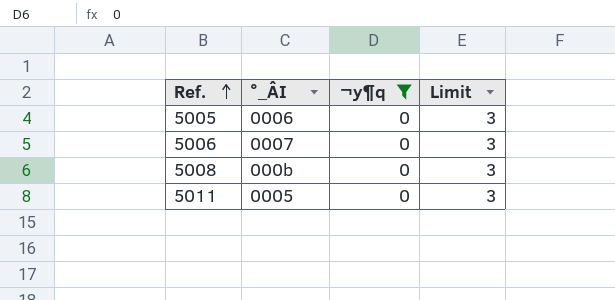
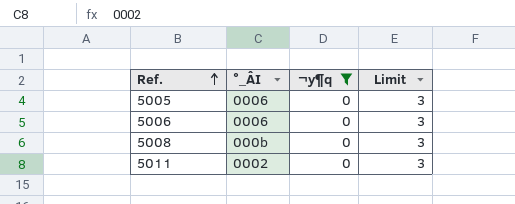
5006 | °_ÂI: 0007 -> 0006
5011 | °_ÂI: 0005 -> 0002

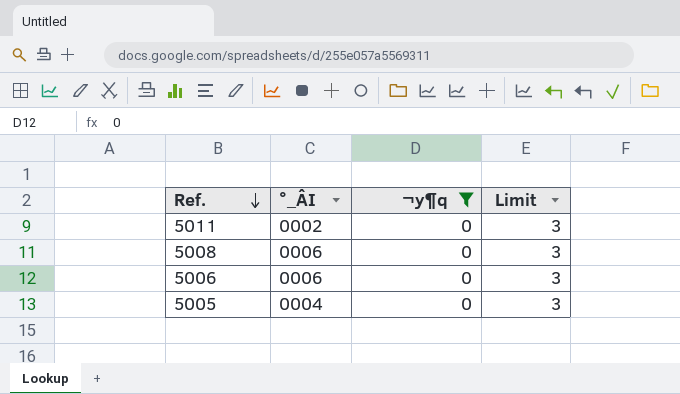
row order: Ref. ascending -> Ref. descending
5008 | °_ÂI: 000b -> 0006
5005 | °_ÂI: 0006 -> 0004

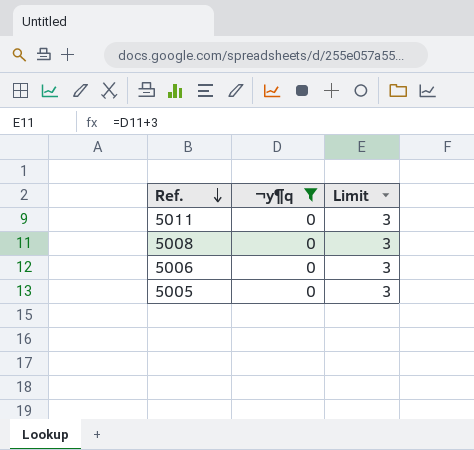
column °_ÂI | position: 2 -> none

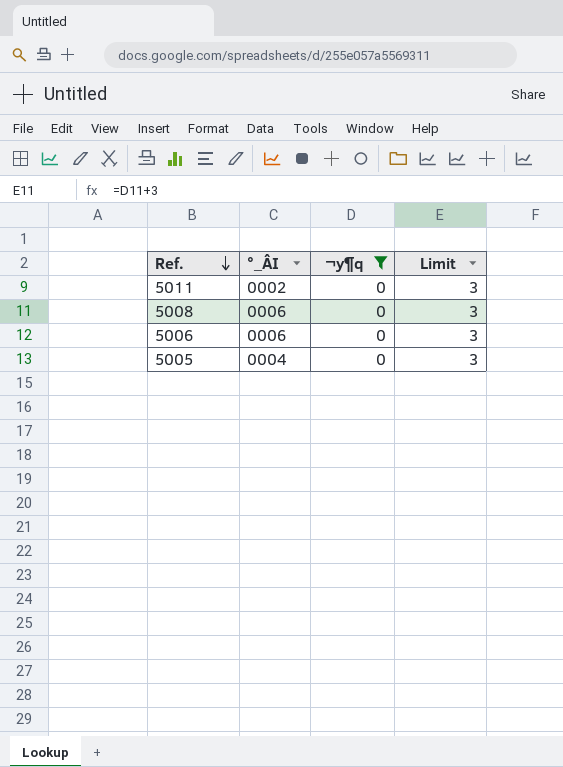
column °_ÂI | position: none -> 2

